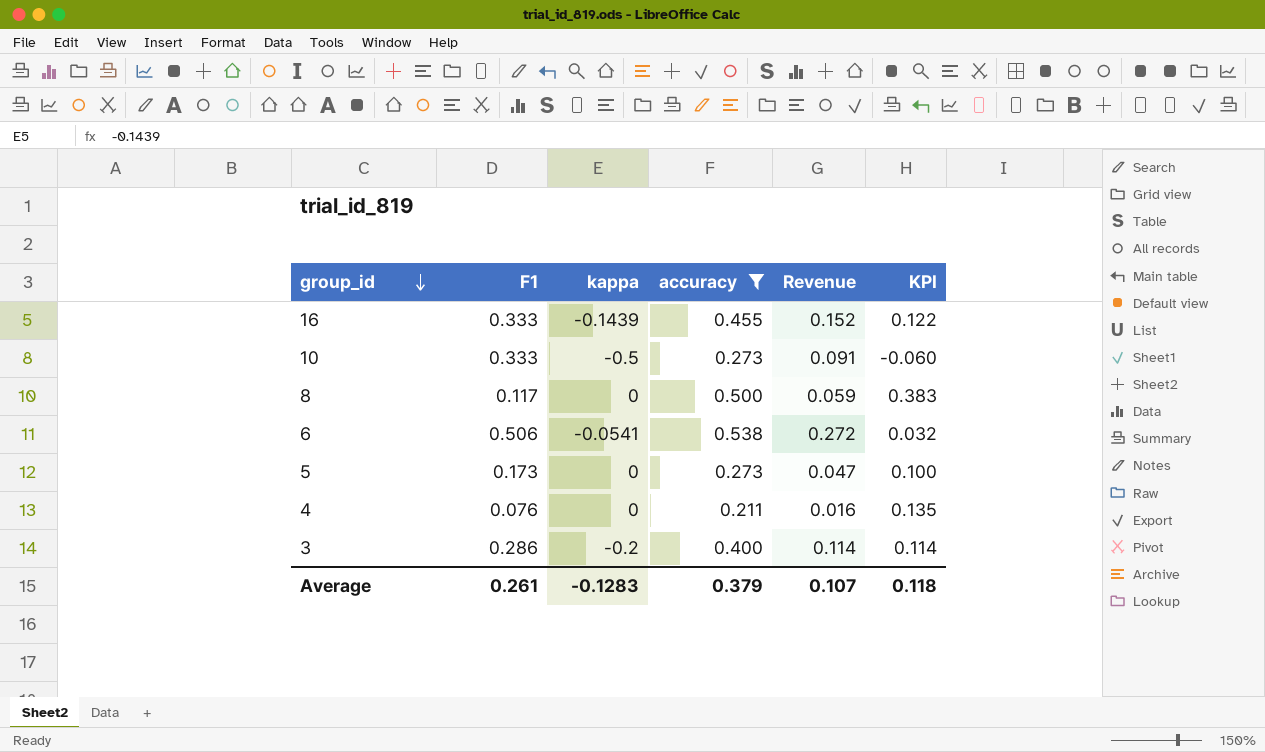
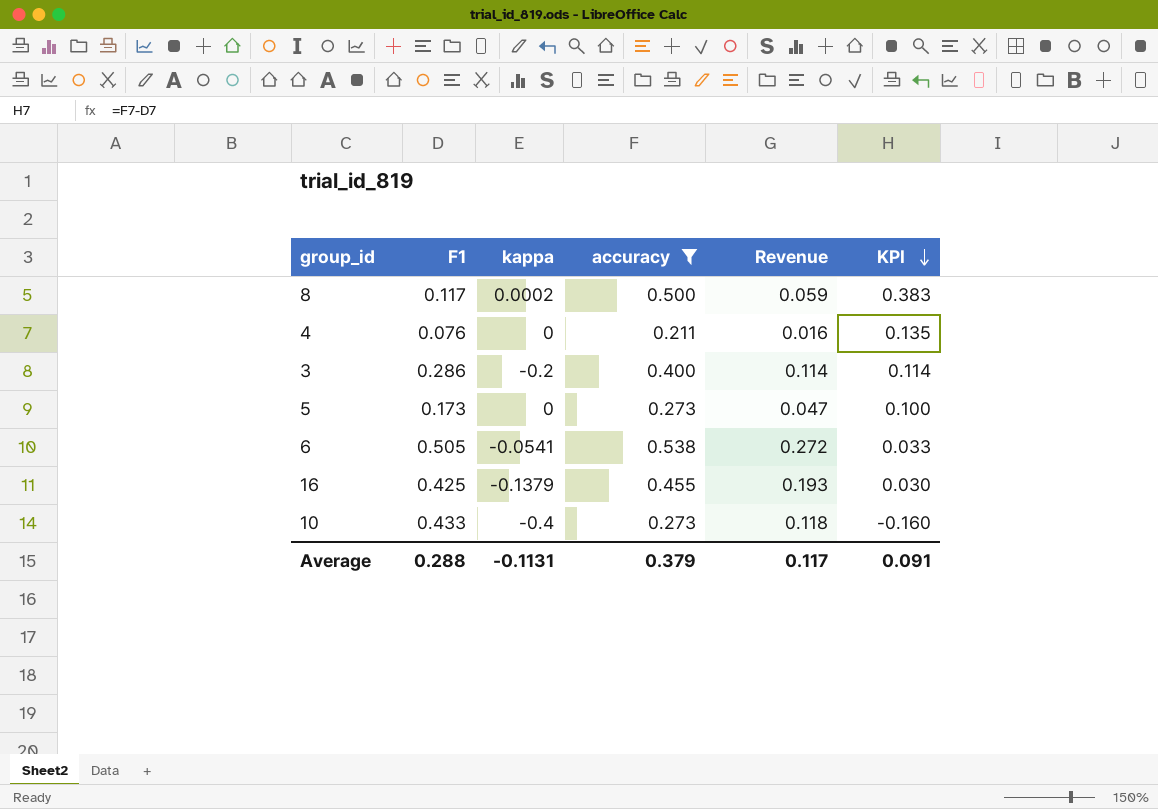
row order: group_id descending -> KPI descending
8 | kappa: 0 -> 0.0002
6 | F1: 0.506 -> 0.505
6 | KPI: 0.032 -> 0.033
16 | F1: 0.333 -> 0.425
16 | kappa: -0.1439 -> -0.1379
16 | Revenue: 0.152 -> 0.193
16 | KPI: 0.122 -> 0.030
10 | F1: 0.333 -> 0.433
10 | kappa: -0.5 -> -0.4
10 | Revenue: 0.091 -> 0.118
10 | KPI: -0.060 -> -0.160
Average | F1: 0.261 -> 0.288
Average | kappa: -0.1283 -> -0.1131
Average | Revenue: 0.107 -> 0.117
Average | KPI: 0.118 -> 0.091

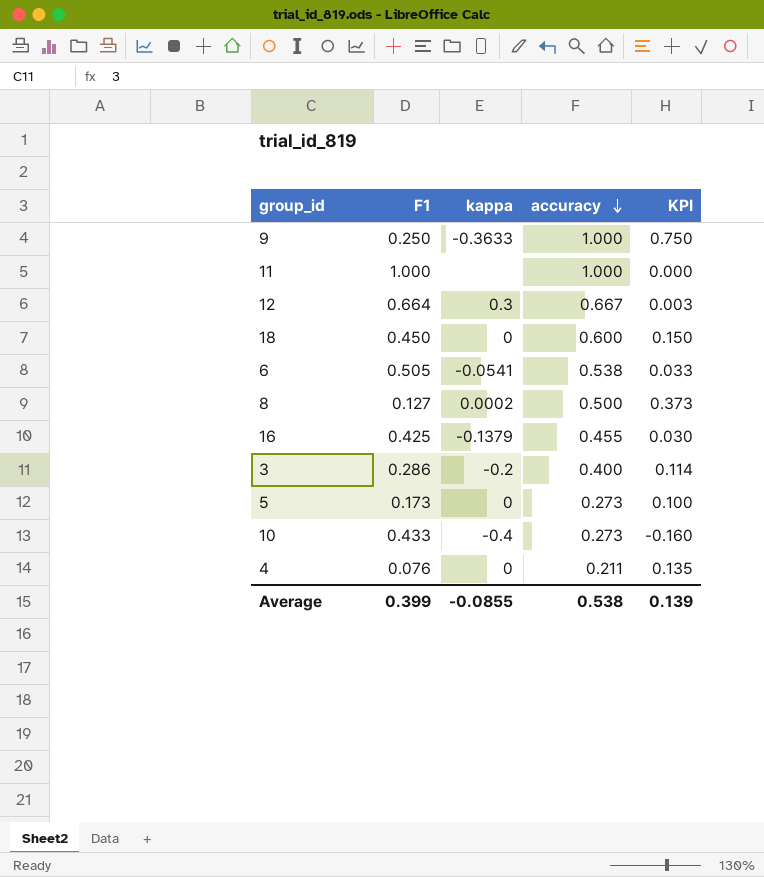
filter: accuracy <= 0.538 -> none
row order: KPI descending -> accuracy descending
column Revenue | formula: [F1] * [accuracy] -> none
8 | F1: 0.117 -> 0.127
8 | KPI: 0.383 -> 0.373
Average | F1: 0.288 -> 0.399
Average | kappa: -0.1131 -> -0.0855
Average | accuracy: 0.379 -> 0.538
Average | KPI: 0.091 -> 0.139

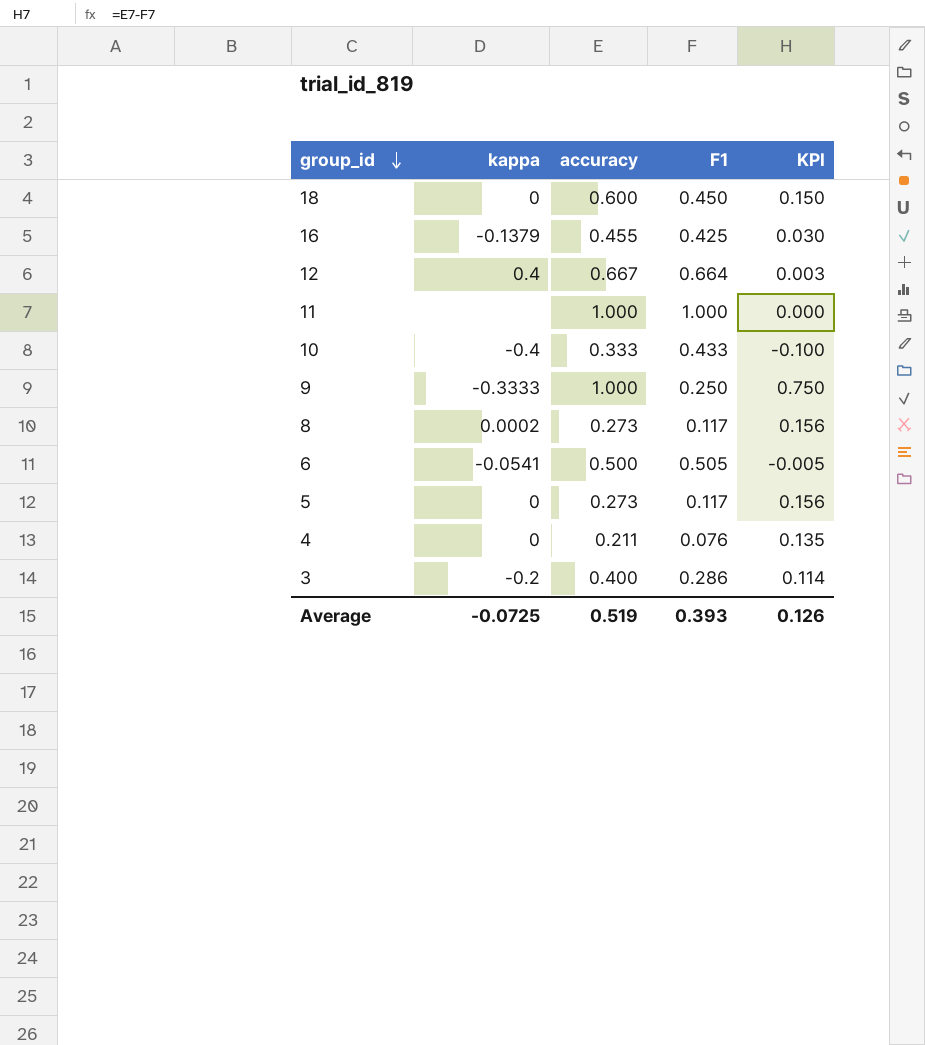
row order: accuracy descending -> group_id descending
column F1 | position: 2 -> 4
12 | kappa: 0.3 -> 0.4
10 | accuracy: 0.273 -> 0.333
10 | KPI: -0.160 -> -0.100
9 | kappa: -0.3633 -> -0.3333
8 | accuracy: 0.500 -> 0.273
8 | F1: 0.127 -> 0.117
8 | KPI: 0.373 -> 0.156
6 | accuracy: 0.538 -> 0.500
6 | KPI: 0.033 -> -0.005
5 | F1: 0.173 -> 0.117
5 | KPI: 0.100 -> 0.156
Average | kappa: -0.0855 -> -0.0725
Average | accuracy: 0.538 -> 0.519
Average | F1: 0.399 -> 0.393
Average | KPI: 0.139 -> 0.126

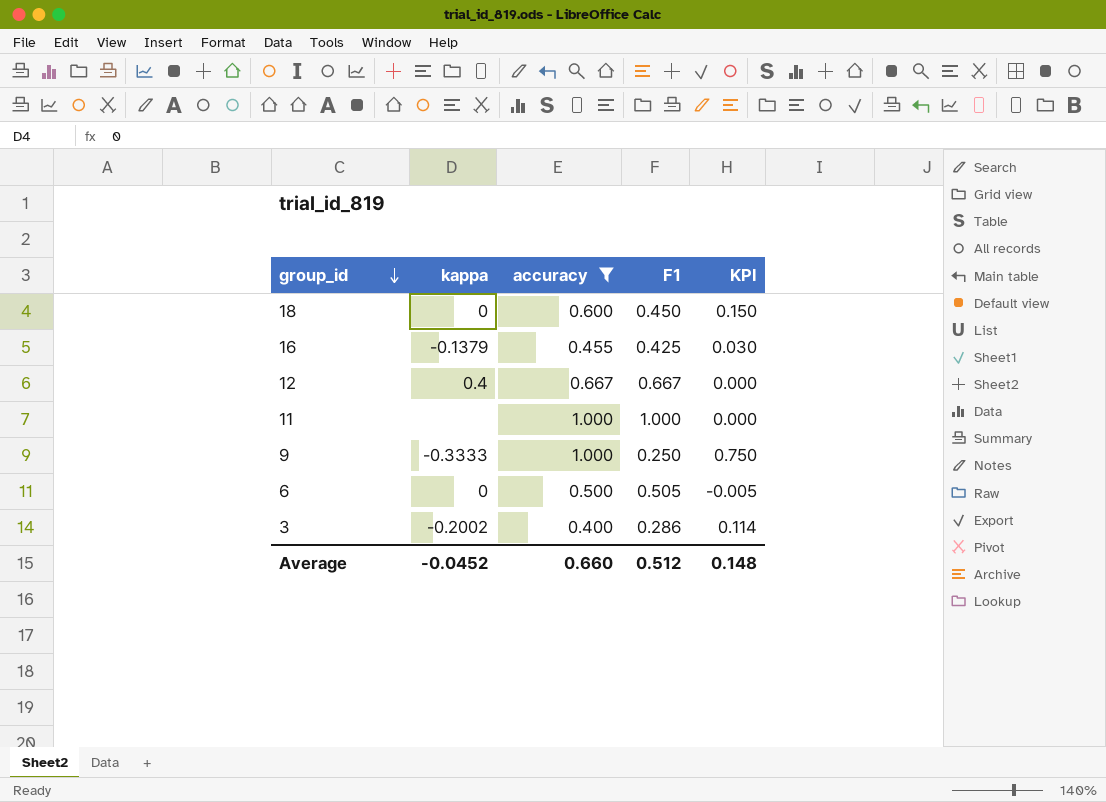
filter: none -> accuracy >= 0.400
12 | F1: 0.664 -> 0.667
12 | KPI: 0.003 -> 0.000
6 | kappa: -0.0541 -> 0
3 | kappa: -0.2 -> -0.2002
Average | kappa: -0.0725 -> -0.0452
Average | accuracy: 0.519 -> 0.660
Average | F1: 0.393 -> 0.512
Average | KPI: 0.126 -> 0.148

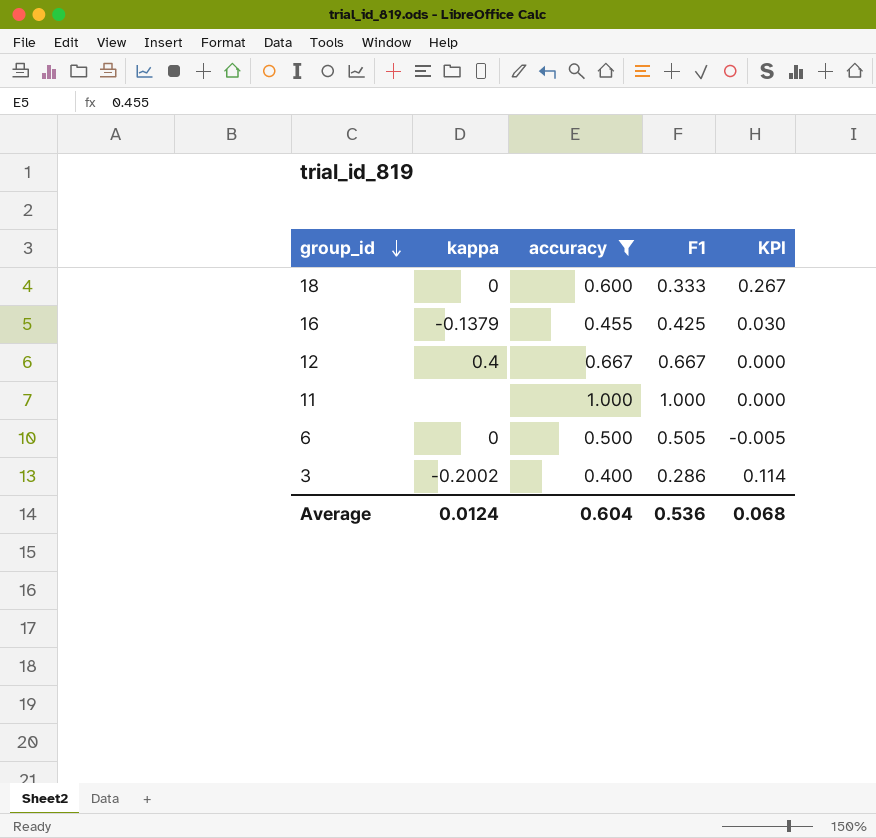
row 9: -0.3333 | 1.000 | 0.250 | 0.750 -> none
18 | F1: 0.450 -> 0.333
18 | KPI: 0.150 -> 0.267
Average | kappa: -0.0452 -> 0.0124
Average | accuracy: 0.660 -> 0.604
Average | F1: 0.512 -> 0.536
Average | KPI: 0.148 -> 0.068

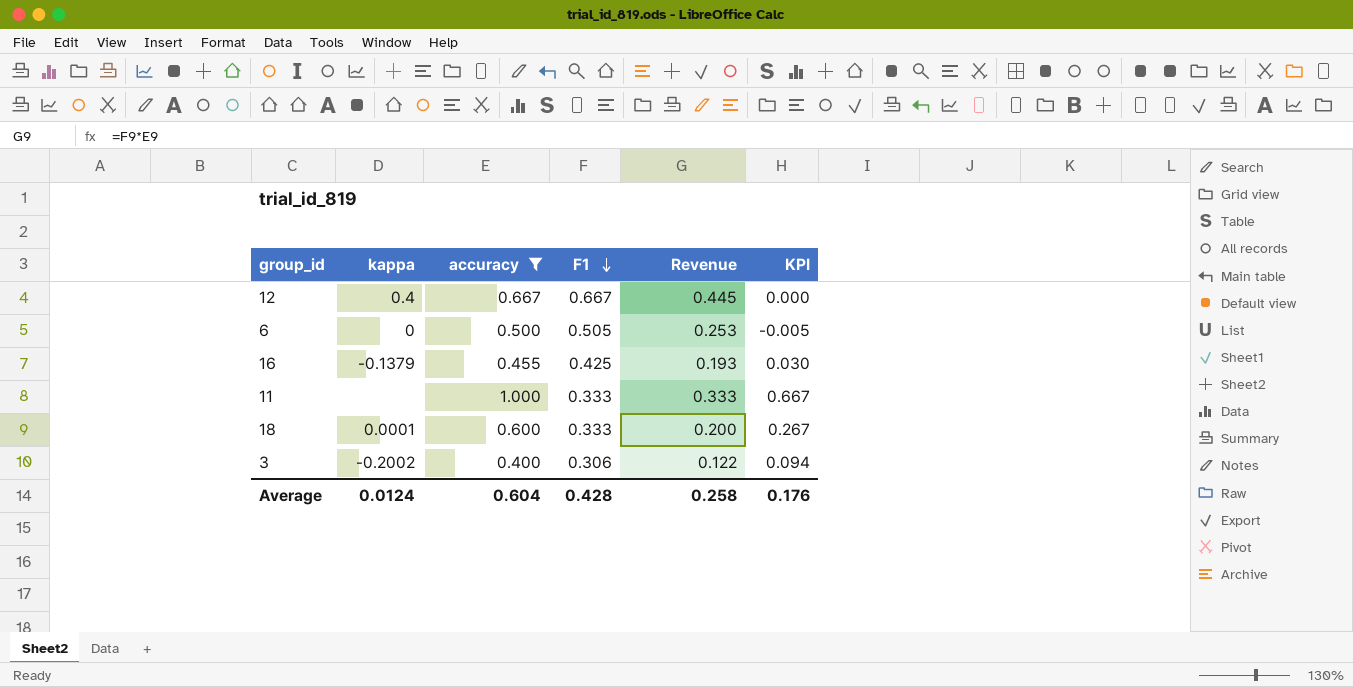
row order: group_id descending -> F1 descending
column Revenue | formula: none -> [accuracy] * [F1]
11 | F1: 1.000 -> 0.333
11 | KPI: 0.000 -> 0.667
18 | kappa: 0 -> 0.0001
3 | F1: 0.286 -> 0.306
3 | KPI: 0.114 -> 0.094
Average | F1: 0.536 -> 0.428
Average | KPI: 0.068 -> 0.176

